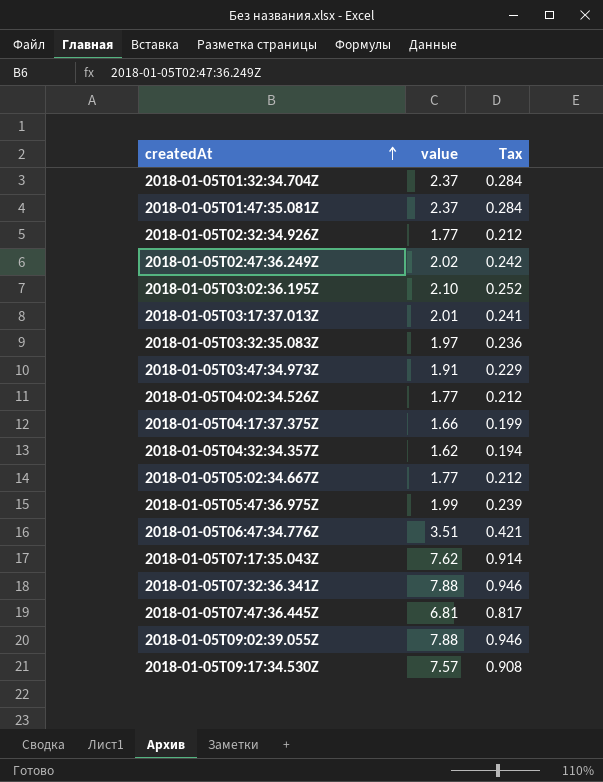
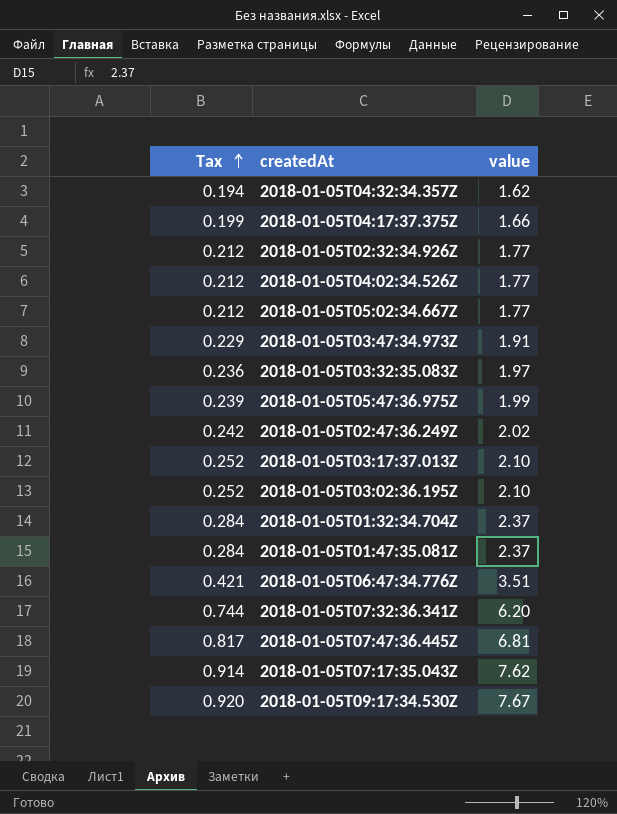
row order: createdAt ascending -> Tax ascending
column Tax | position: 3 -> 1
row 2018-01-05T09:02:39.055Z: 7.88 | 0.946 -> none
2018-01-05T03:17:37.013Z | Tax: 0.241 -> 0.252
2018-01-05T03:17:37.013Z | value: 2.01 -> 2.10
2018-01-05T07:32:36.341Z | Tax: 0.946 -> 0.744
2018-01-05T07:32:36.341Z | value: 7.88 -> 6.20
2018-01-05T09:17:34.530Z | Tax: 0.908 -> 0.920
2018-01-05T09:17:34.530Z | value: 7.57 -> 7.67

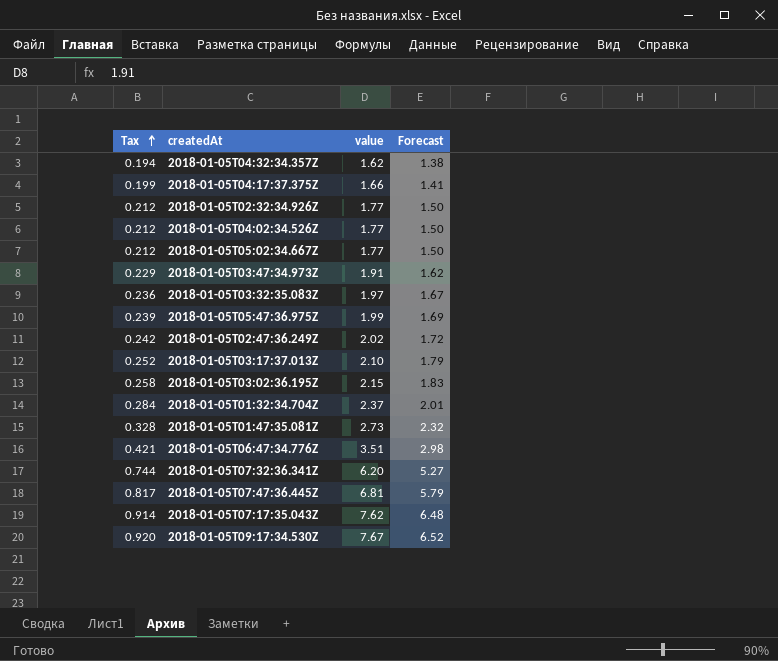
column Forecast | formula: none -> [value] * 0.85
2018-01-05T03:02:36.195Z | Tax: 0.252 -> 0.258
2018-01-05T03:02:36.195Z | value: 2.10 -> 2.15
2018-01-05T01:47:35.081Z | Tax: 0.284 -> 0.328
2018-01-05T01:47:35.081Z | value: 2.37 -> 2.73

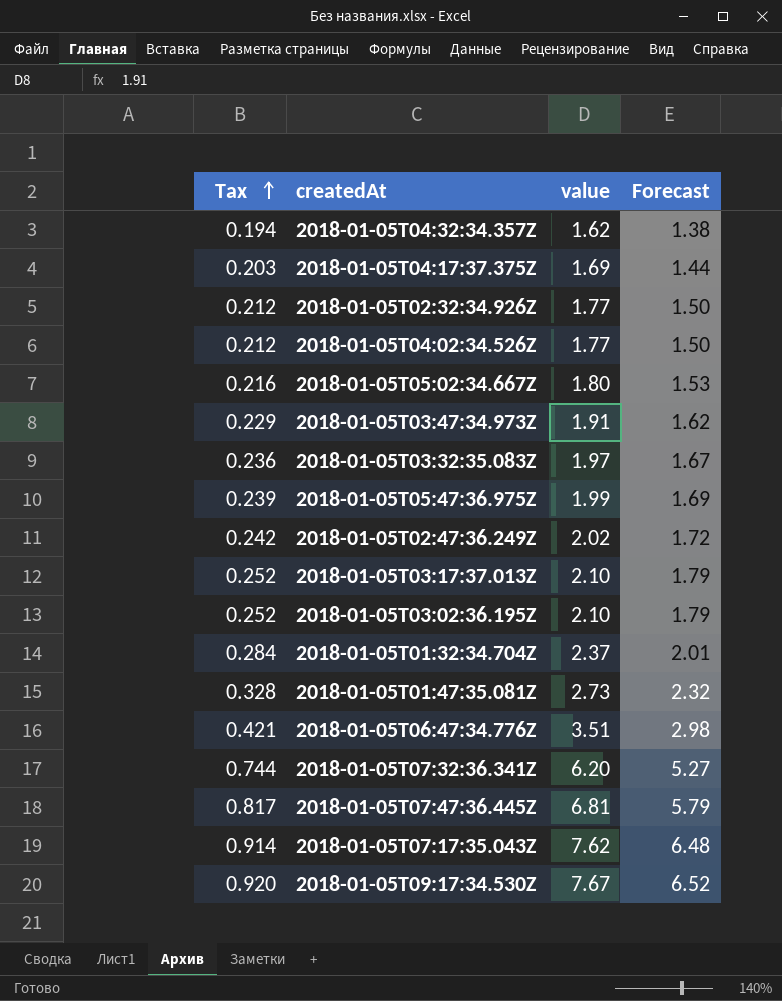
2018-01-05T04:17:37.375Z | Tax: 0.199 -> 0.203
2018-01-05T04:17:37.375Z | value: 1.66 -> 1.69
2018-01-05T04:17:37.375Z | Forecast: 1.41 -> 1.44
2018-01-05T05:02:34.667Z | Tax: 0.212 -> 0.216
2018-01-05T05:02:34.667Z | value: 1.77 -> 1.80
2018-01-05T05:02:34.667Z | Forecast: 1.50 -> 1.53
2018-01-05T03:02:36.195Z | Tax: 0.258 -> 0.252
2018-01-05T03:02:36.195Z | value: 2.15 -> 2.10
2018-01-05T03:02:36.195Z | Forecast: 1.83 -> 1.79

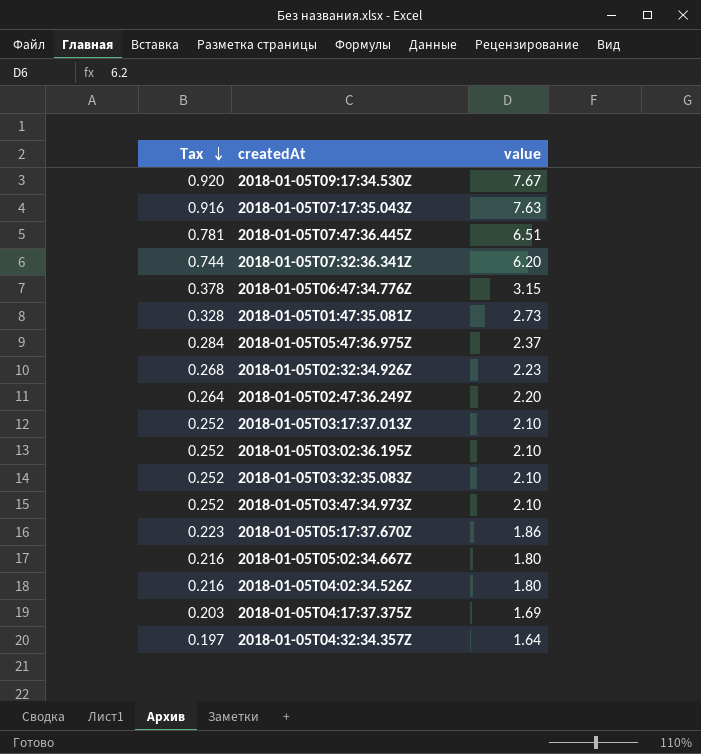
row order: Tax ascending -> Tax descending
column Forecast | formula: [value] * 0.85 -> none
row 2018-01-05T01:32:34.704Z: 0.284 | 2.37 | 2.01 -> none
2018-01-05T07:17:35.043Z | Tax: 0.914 -> 0.916
2018-01-05T07:17:35.043Z | value: 7.62 -> 7.63
2018-01-05T07:47:36.445Z | Tax: 0.817 -> 0.781
2018-01-05T07:47:36.445Z | value: 6.81 -> 6.51
2018-01-05T06:47:34.776Z | Tax: 0.421 -> 0.378
2018-01-05T06:47:34.776Z | value: 3.51 -> 3.15
2018-01-05T05:47:36.975Z | Tax: 0.239 -> 0.284
2018-01-05T05:47:36.975Z | value: 1.99 -> 2.37
2018-01-05T02:32:34.926Z | Tax: 0.212 -> 0.268
2018-01-05T02:32:34.926Z | value: 1.77 -> 2.23
2018-01-05T02:47:36.249Z | Tax: 0.242 -> 0.264
2018-01-05T02:47:36.249Z | value: 2.02 -> 2.20
2018-01-05T03:32:35.083Z | Tax: 0.236 -> 0.252
2018-01-05T03:32:35.083Z | value: 1.97 -> 2.10
2018-01-05T03:47:34.973Z | Tax: 0.229 -> 0.252
2018-01-05T03:47:34.973Z | value: 1.91 -> 2.10
row 2018-01-05T05:17:37.670Z: none -> 0.223 | 1.86
2018-01-05T04:02:34.526Z | Tax: 0.212 -> 0.216
2018-01-05T04:02:34.526Z | value: 1.77 -> 1.80
2018-01-05T04:32:34.357Z | Tax: 0.194 -> 0.197
2018-01-05T04:32:34.357Z | value: 1.62 -> 1.64

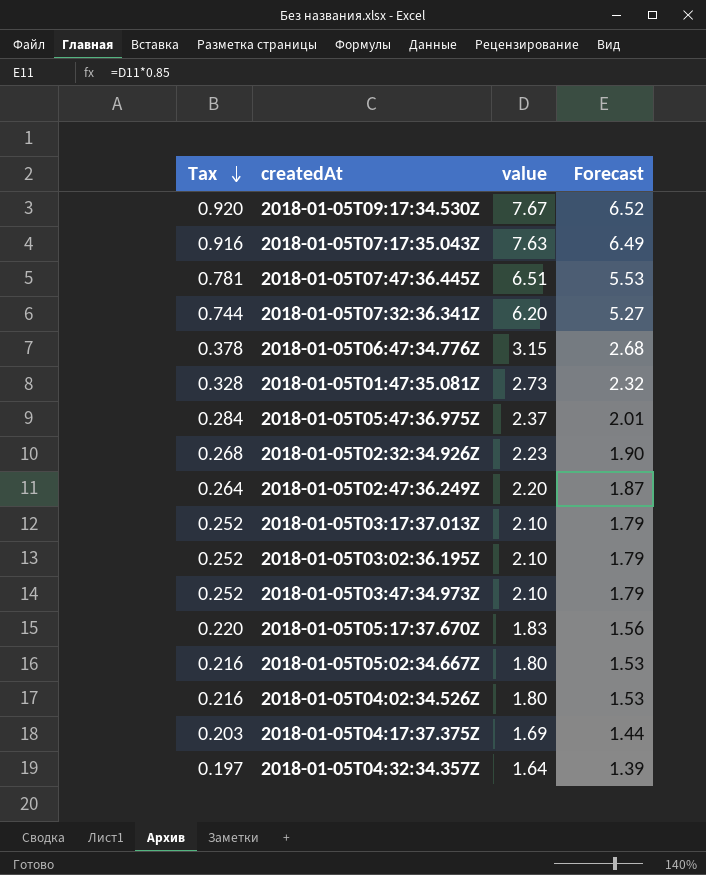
column Forecast | formula: none -> [value] * 0.85
row 2018-01-05T03:32:35.083Z: 0.252 | 2.10 -> none
2018-01-05T05:17:37.670Z | Tax: 0.223 -> 0.220
2018-01-05T05:17:37.670Z | value: 1.86 -> 1.83

